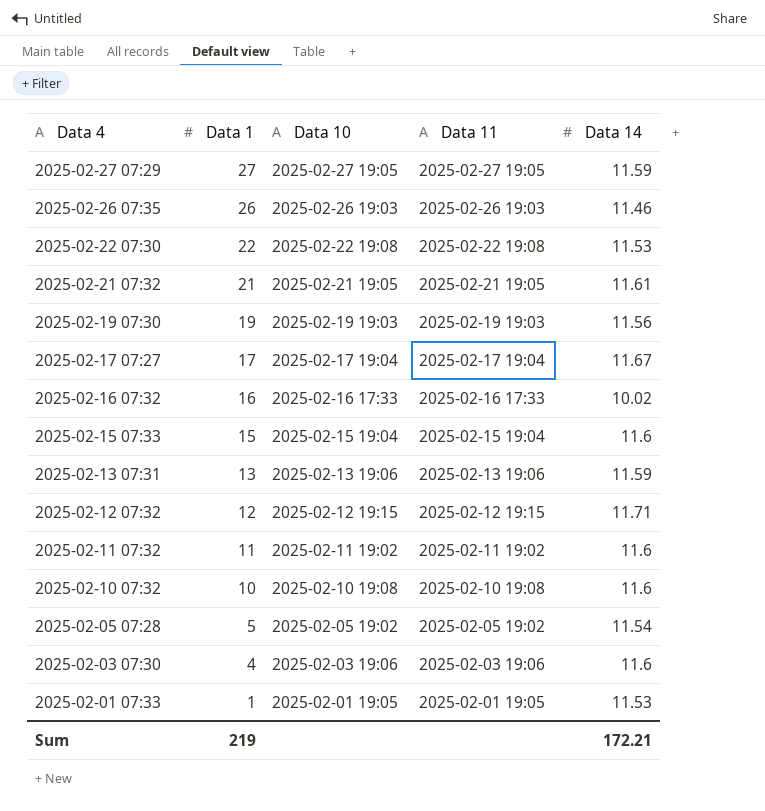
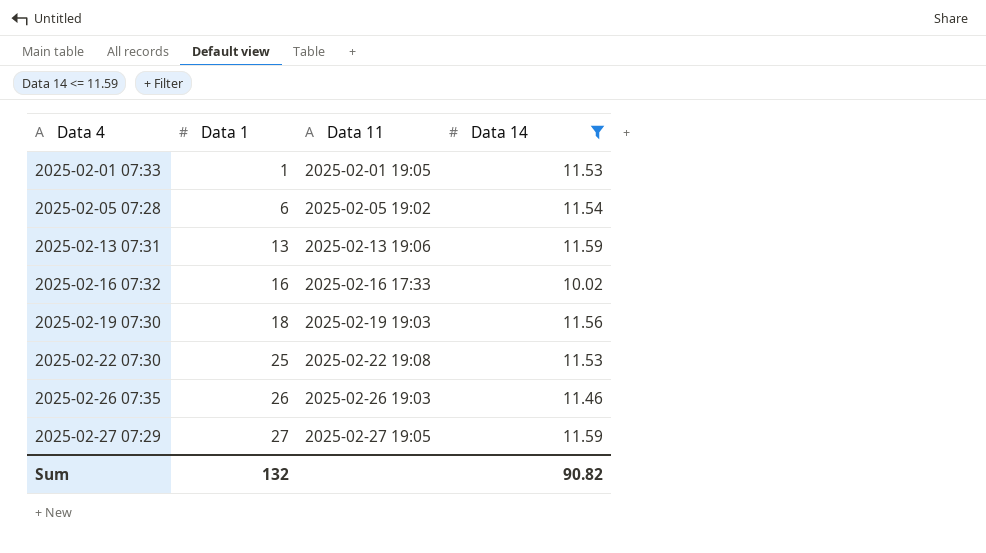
filter: none -> Data 14 <= 11.59
row order: Data 4 descending -> Data 4 ascending
column Data 10 | position: 3 -> none
2025-02-05 07:28 | Data 1: 5 -> 6
2025-02-19 07:30 | Data 1: 19 -> 18
2025-02-22 07:30 | Data 1: 22 -> 25
Sum | Data 1: 219 -> 132
Sum | Data 14: 172.21 -> 90.82

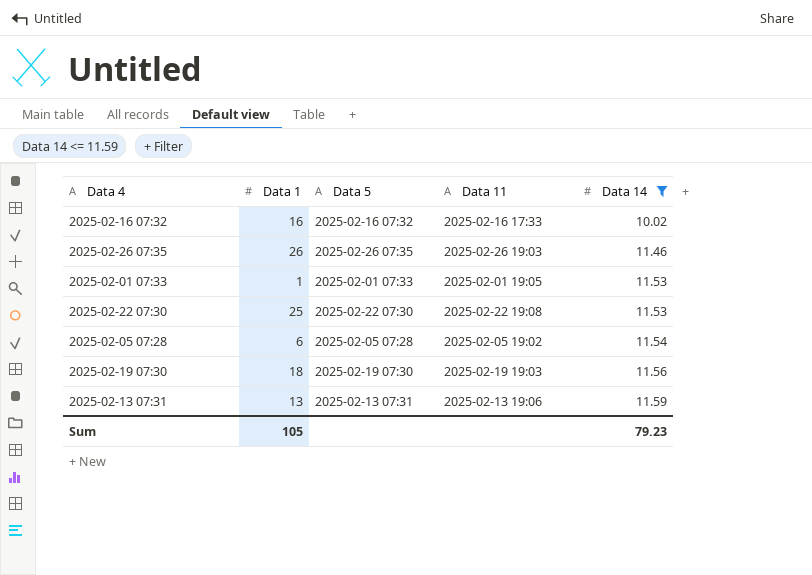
row order: Data 4 ascending -> Data 14 ascending
column Data 5 | position: none -> 3
row 2025-02-27 07:29: 27 | 2025-02-27 19:05 | 11.59 -> none
Sum | Data 1: 132 -> 105
Sum | Data 14: 90.82 -> 79.23

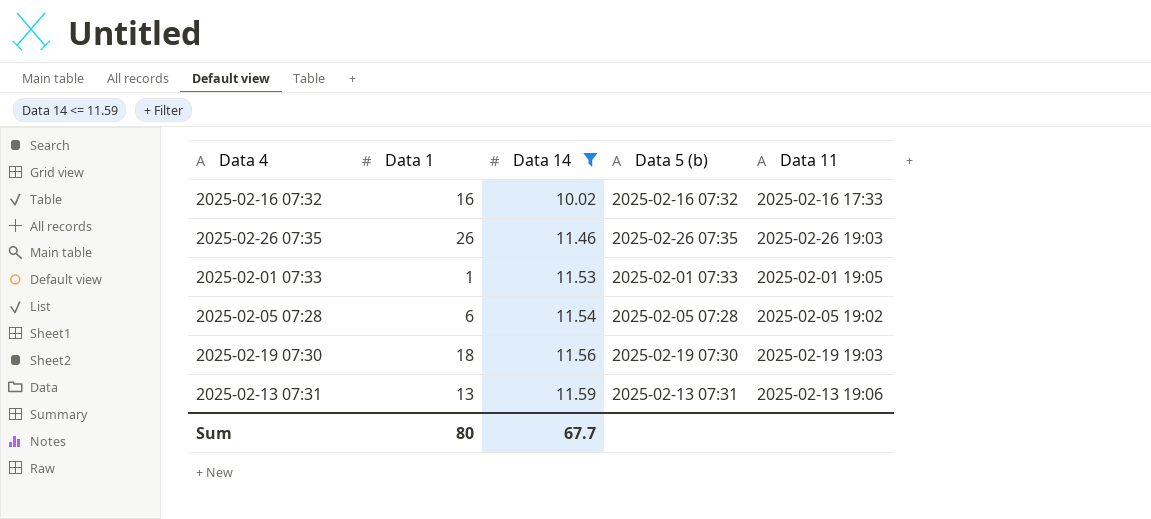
column Data 14 | position: 5 -> 3
column name: Data 5 -> Data 5 (b)
row 2025-02-22 07:30: 25 | 2025-02-22 07:30 | 2025-02-22 19:08 | 11.53 -> none
Sum | Data 1: 105 -> 80
Sum | Data 14: 79.23 -> 67.7

